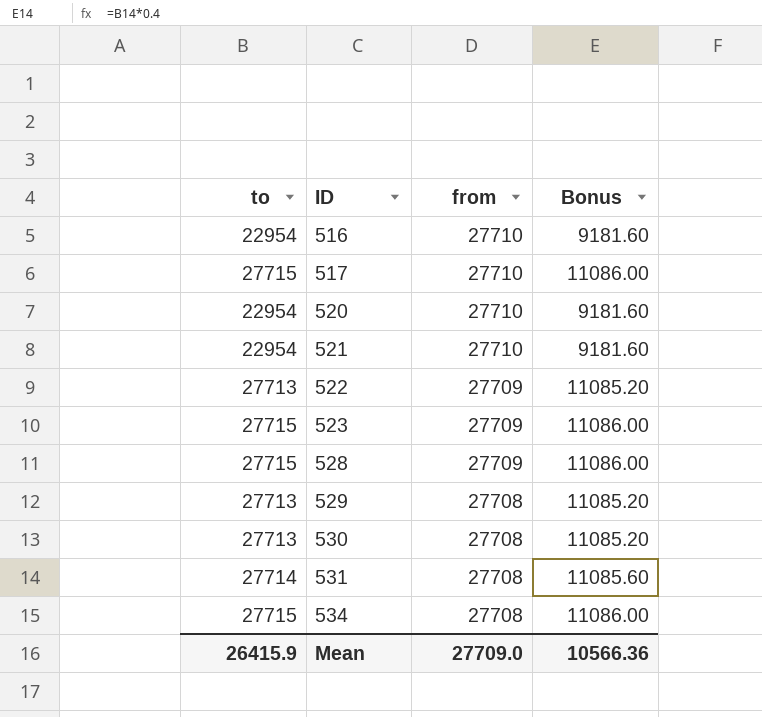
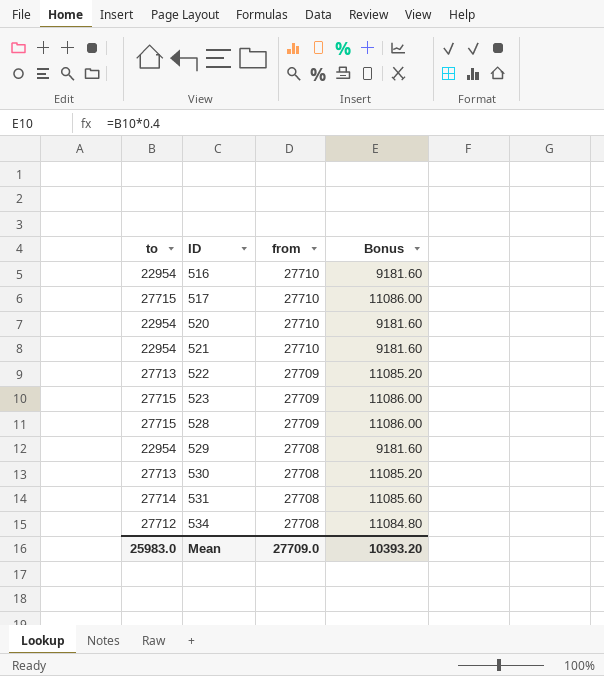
529 | to: 27713 -> 22954
529 | Bonus: 11085.20 -> 9181.60
534 | to: 27715 -> 27712
534 | Bonus: 11086.00 -> 11084.80
Mean | to: 26415.9 -> 25983.0
Mean | Bonus: 10566.36 -> 10393.20

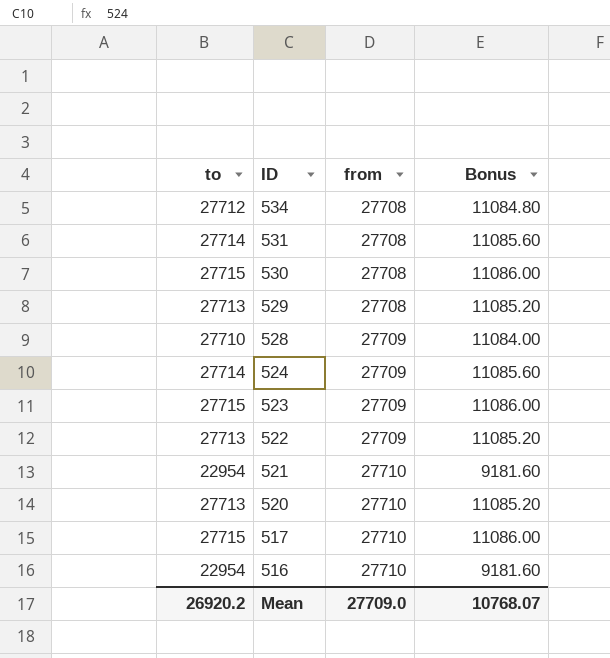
row order: ID ascending -> ID descending
530 | to: 27713 -> 27715
530 | Bonus: 11085.20 -> 11086.00
529 | to: 22954 -> 27713
529 | Bonus: 9181.60 -> 11085.20
528 | to: 27715 -> 27710
528 | Bonus: 11086.00 -> 11084.00
row 524: none -> 27714 | 27709 | 11085.60
520 | to: 22954 -> 27713
520 | Bonus: 9181.60 -> 11085.20
Mean | to: 25983.0 -> 26920.2
Mean | Bonus: 10393.20 -> 10768.07

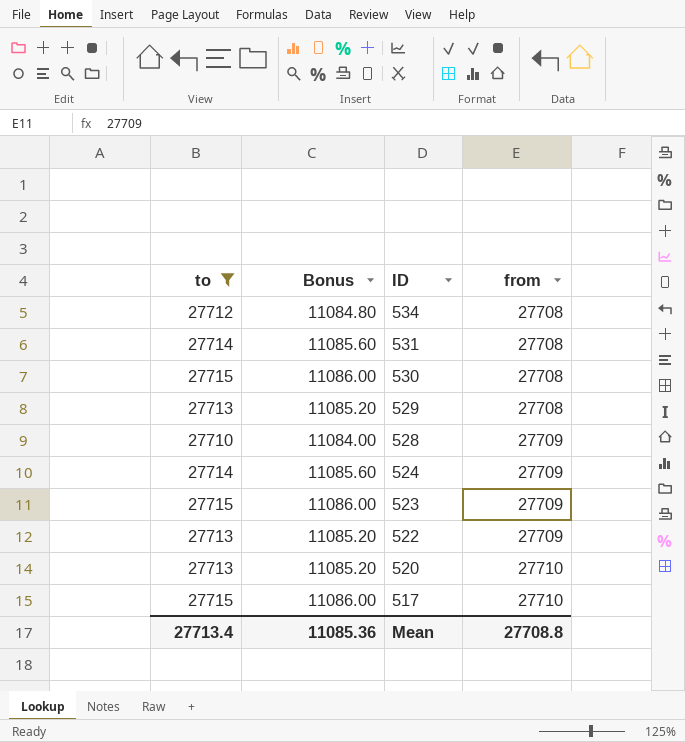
filter: none -> to != 22954
column Bonus | position: 4 -> 2
Mean | to: 26920.2 -> 27713.4
Mean | Bonus: 10768.07 -> 11085.36
Mean | from: 27709.0 -> 27708.8

